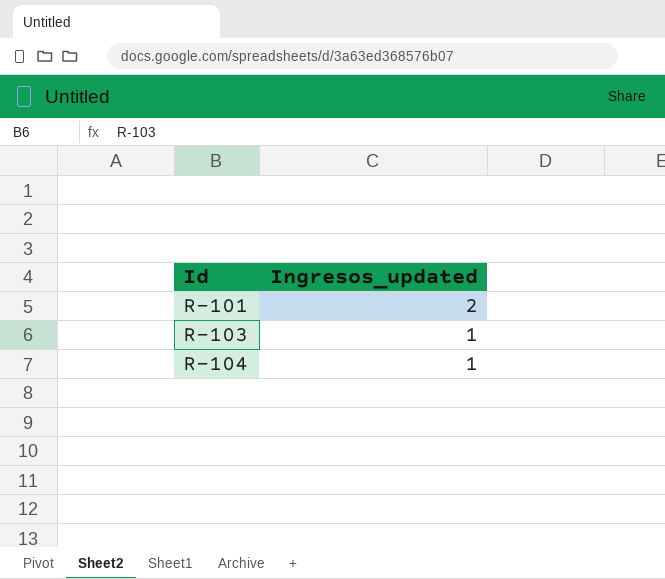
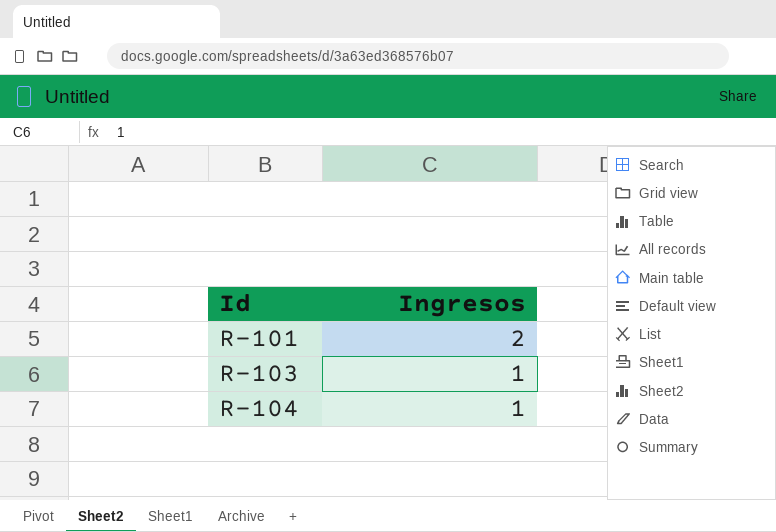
column name: Ingresos_updated -> Ingresos

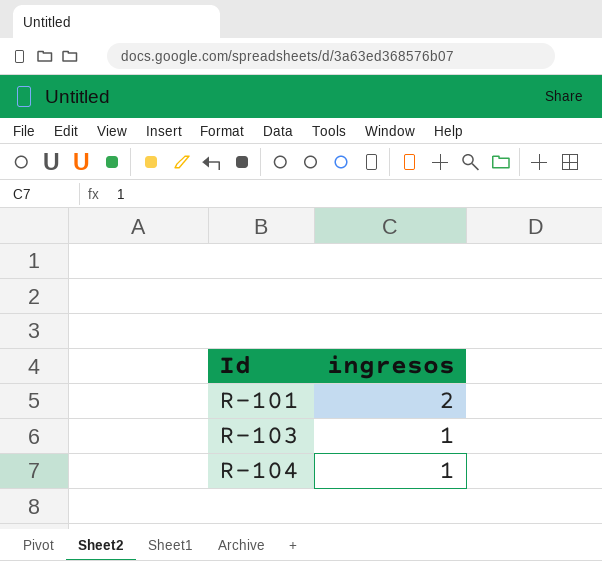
column name: Ingresos -> ingresos

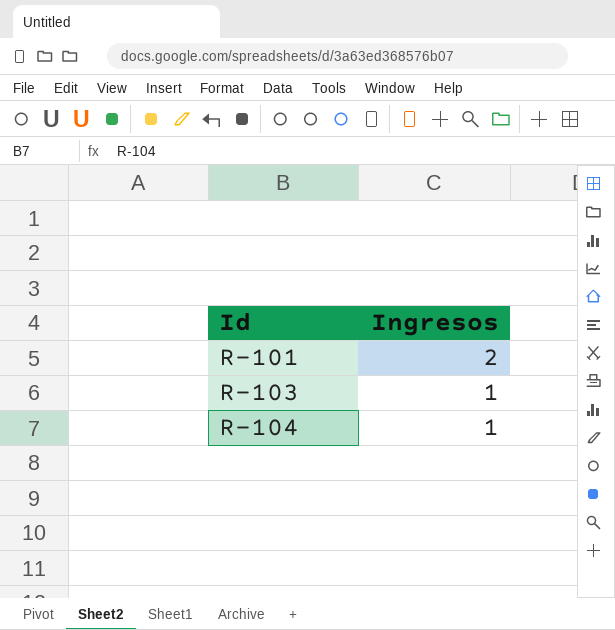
column name: ingresos -> Ingresos

